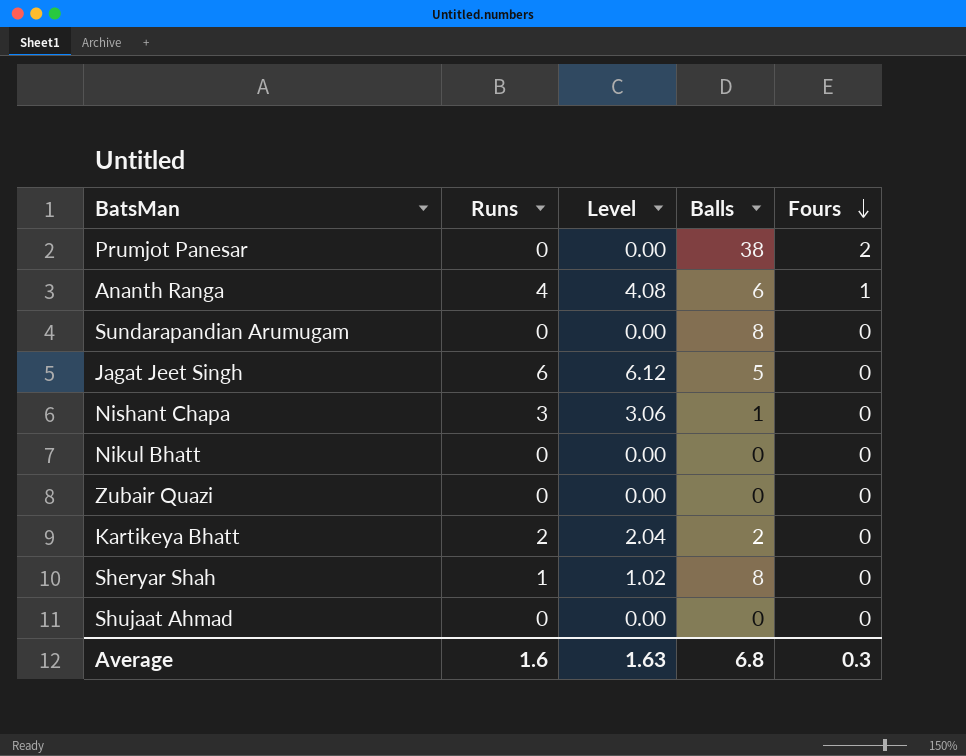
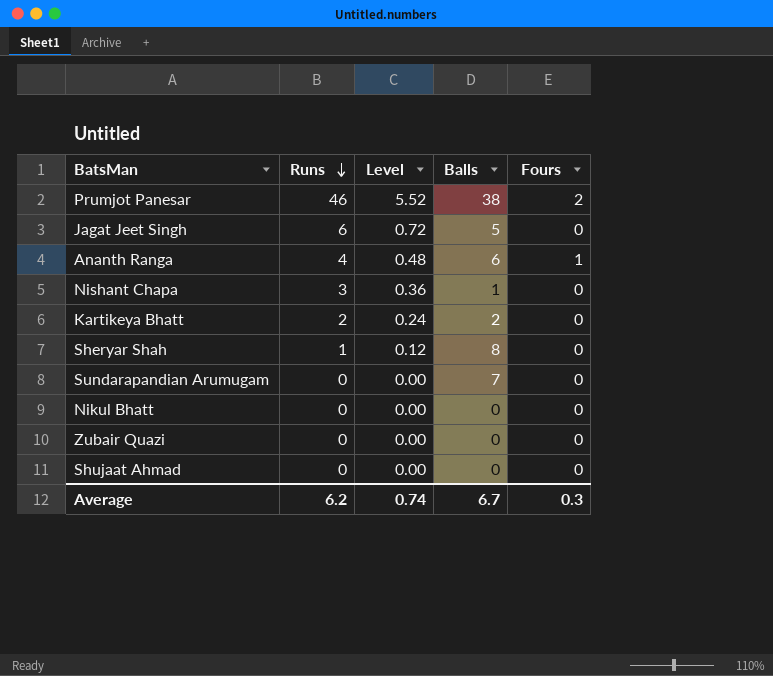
row order: Fours descending -> Runs descending
column Level | formula: [Runs] * 1.02 -> [Runs] * 0.12
Prumjot Panesar | Runs: 0 -> 46
Sundarapandian Arumugam | Balls: 8 -> 7
Average | Runs: 1.6 -> 6.2
Average | Level: 1.63 -> 0.74
Average | Balls: 6.8 -> 6.7

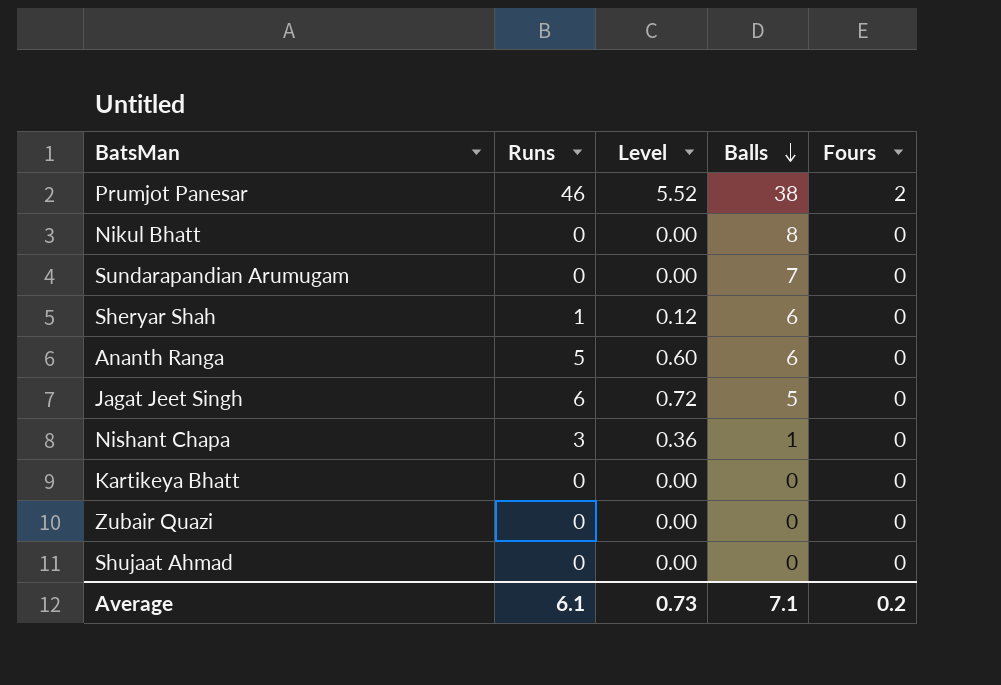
row order: Runs descending -> Balls descending
Nikul Bhatt | Balls: 0 -> 8
Sheryar Shah | Balls: 8 -> 6
Ananth Ranga | Runs: 4 -> 5
Ananth Ranga | Level: 0.48 -> 0.60
Ananth Ranga | Fours: 1 -> 0
Kartikeya Bhatt | Runs: 2 -> 0
Kartikeya Bhatt | Level: 0.24 -> 0.00
Kartikeya Bhatt | Balls: 2 -> 0
Average | Runs: 6.2 -> 6.1
Average | Level: 0.74 -> 0.73
Average | Balls: 6.7 -> 7.1
Average | Fours: 0.3 -> 0.2

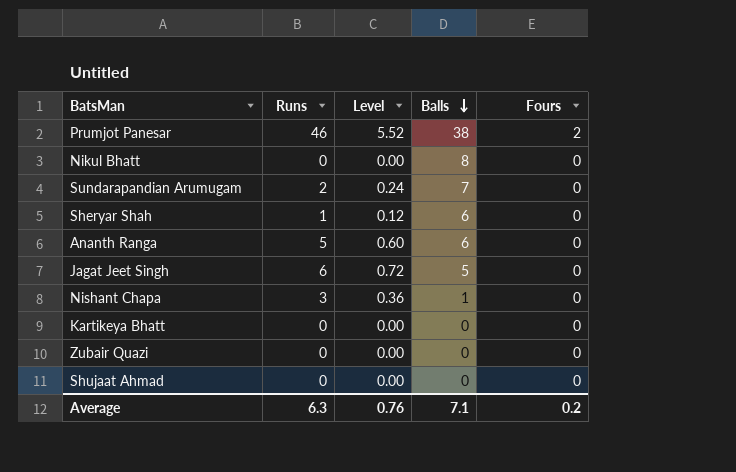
Sundarapandian Arumugam | Runs: 0 -> 2
Sundarapandian Arumugam | Level: 0.00 -> 0.24
Average | Runs: 6.1 -> 6.3
Average | Level: 0.73 -> 0.76

